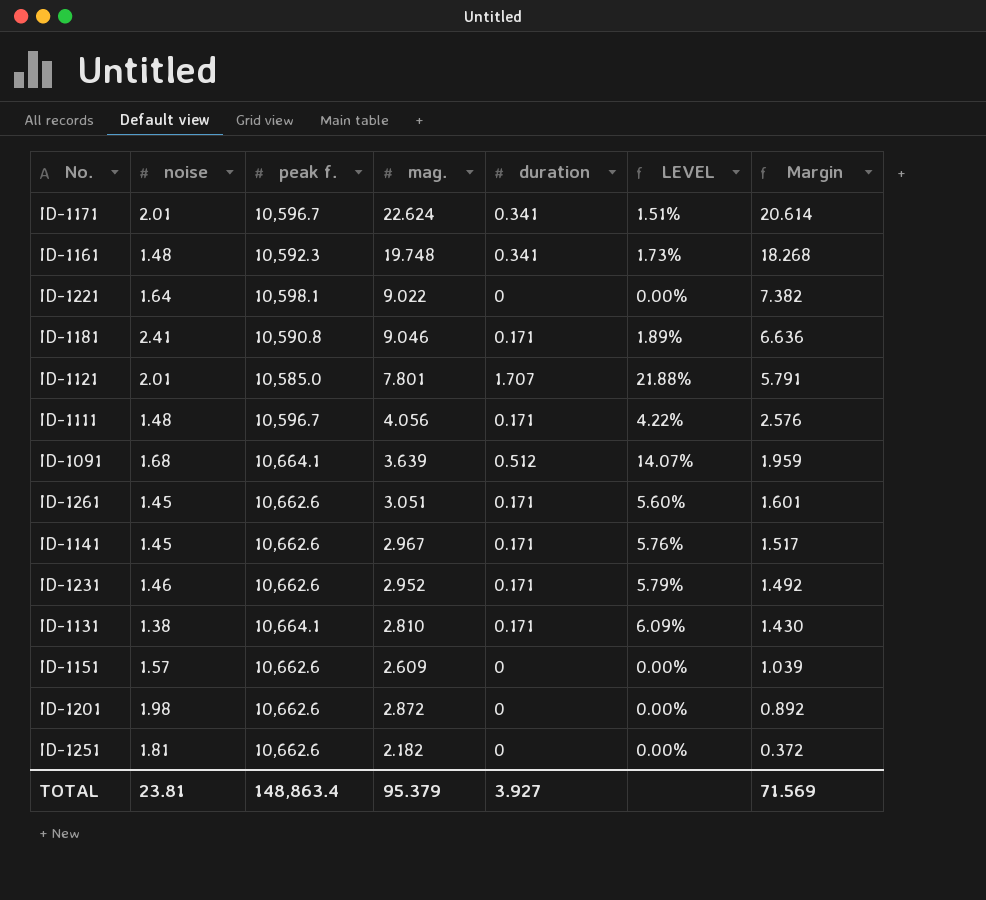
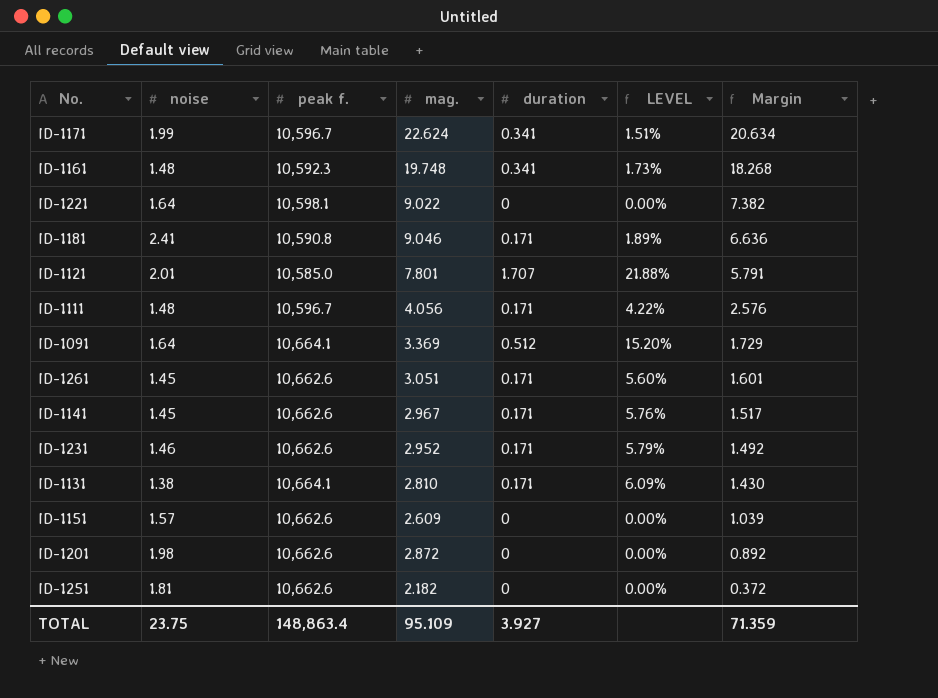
ID-1171 | noise: 2.01 -> 1.99
ID-1171 | Margin: 20.614 -> 20.634
ID-1091 | noise: 1.68 -> 1.64
ID-1091 | mag.: 3.639 -> 3.369
ID-1091 | LEVEL: 14.07% -> 15.20%
ID-1091 | Margin: 1.959 -> 1.729
TOTAL | noise: 23.81 -> 23.75
TOTAL | mag.: 95.379 -> 95.109
TOTAL | Margin: 71.569 -> 71.359

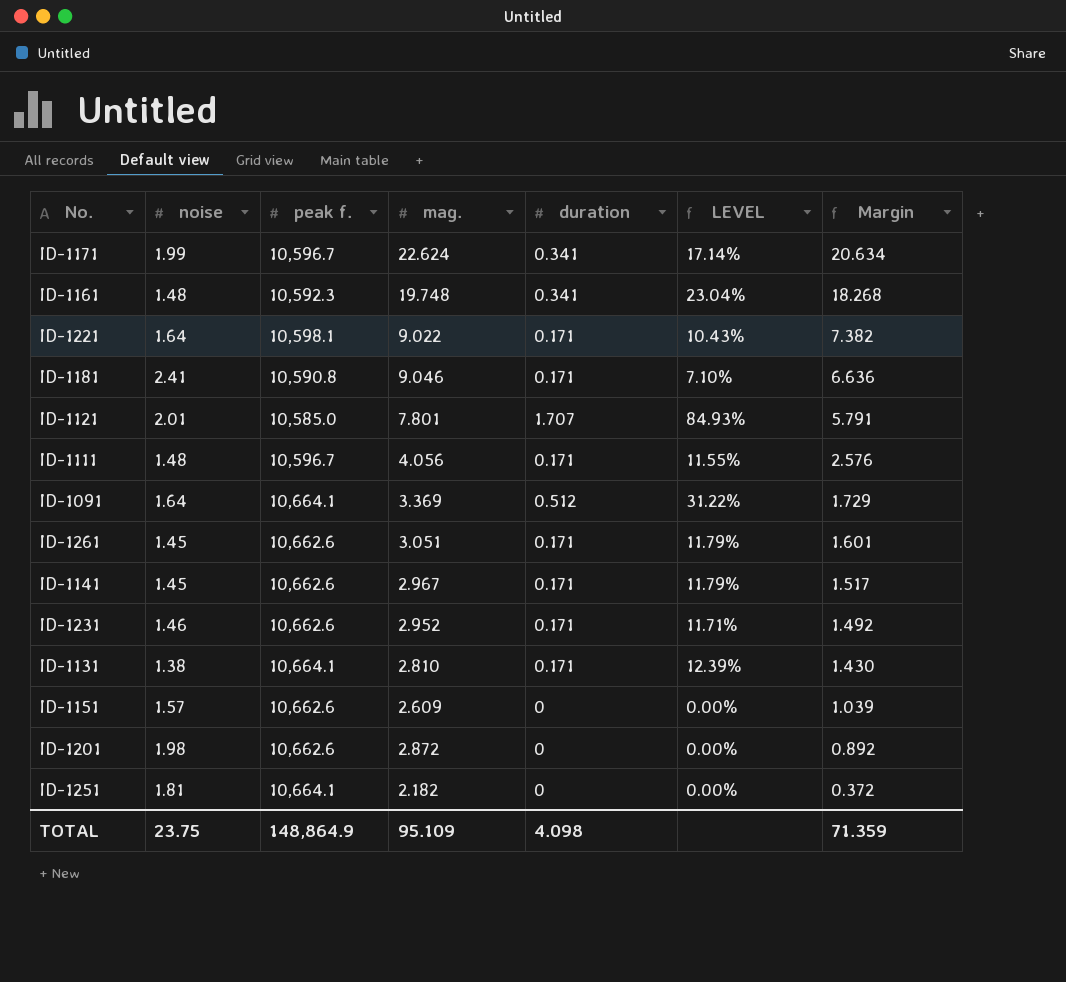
column LEVEL | formula: [duration] / [mag.] -> [duration] / [noise]
ID-1221 | duration: 0 -> 0.171
ID-1251 | peak f.: 10,662.6 -> 10,664.1
TOTAL | peak f.: 148,863.4 -> 148,864.9
TOTAL | duration: 3.927 -> 4.098

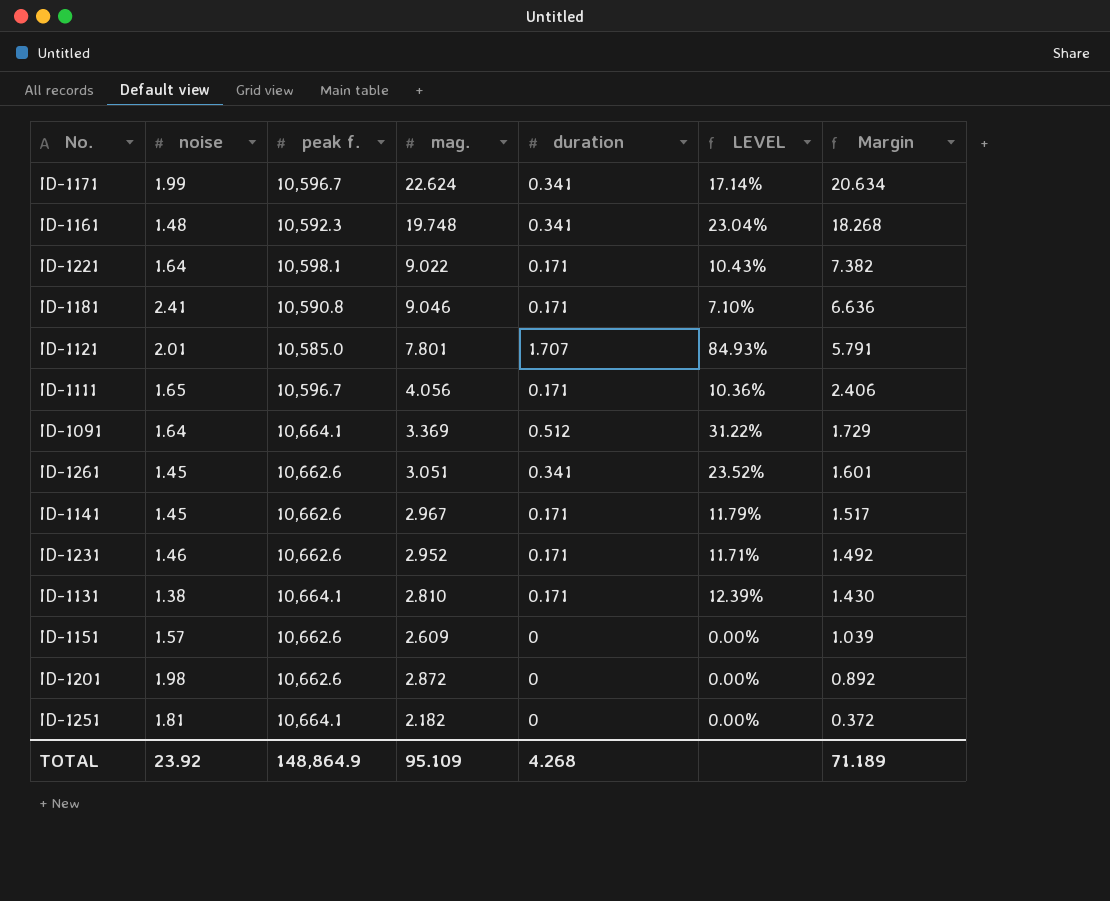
ID-1111 | noise: 1.48 -> 1.65
ID-1111 | LEVEL: 11.55% -> 10.36%
ID-1111 | Margin: 2.576 -> 2.406
ID-1261 | duration: 0.171 -> 0.341
ID-1261 | LEVEL: 11.79% -> 23.52%
TOTAL | noise: 23.75 -> 23.92
TOTAL | duration: 4.098 -> 4.268
TOTAL | Margin: 71.359 -> 71.189

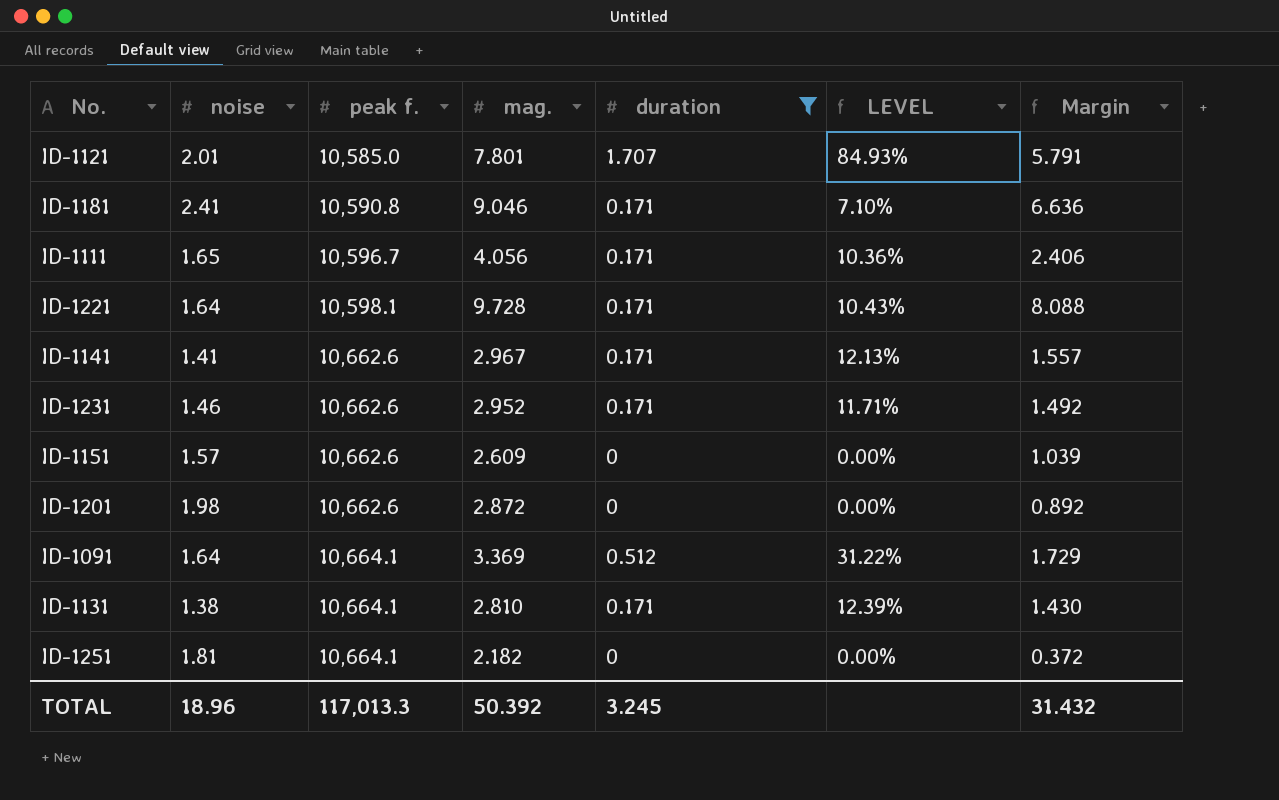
filter: none -> duration != 0.341
row order: Margin descending -> peak f. ascending
ID-1221 | mag.: 9.022 -> 9.728
ID-1221 | Margin: 7.382 -> 8.088
ID-1141 | noise: 1.45 -> 1.41
ID-1141 | LEVEL: 11.79% -> 12.13%
ID-1141 | Margin: 1.517 -> 1.557
TOTAL | noise: 23.92 -> 18.96
TOTAL | peak f.: 148,864.9 -> 117,013.3
TOTAL | mag.: 95.109 -> 50.392
TOTAL | duration: 4.268 -> 3.245
TOTAL | Margin: 71.189 -> 31.432

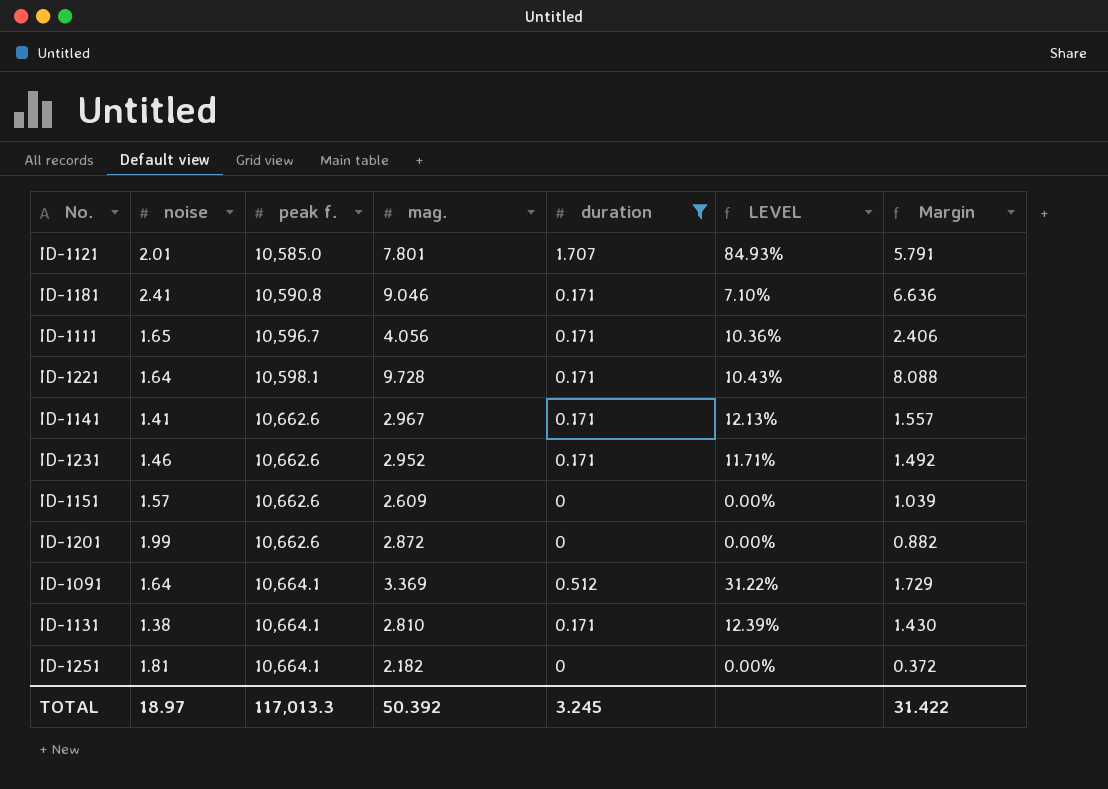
ID-1201 | noise: 1.98 -> 1.99
ID-1201 | Margin: 0.892 -> 0.882
TOTAL | noise: 18.96 -> 18.97
TOTAL | Margin: 31.432 -> 31.422

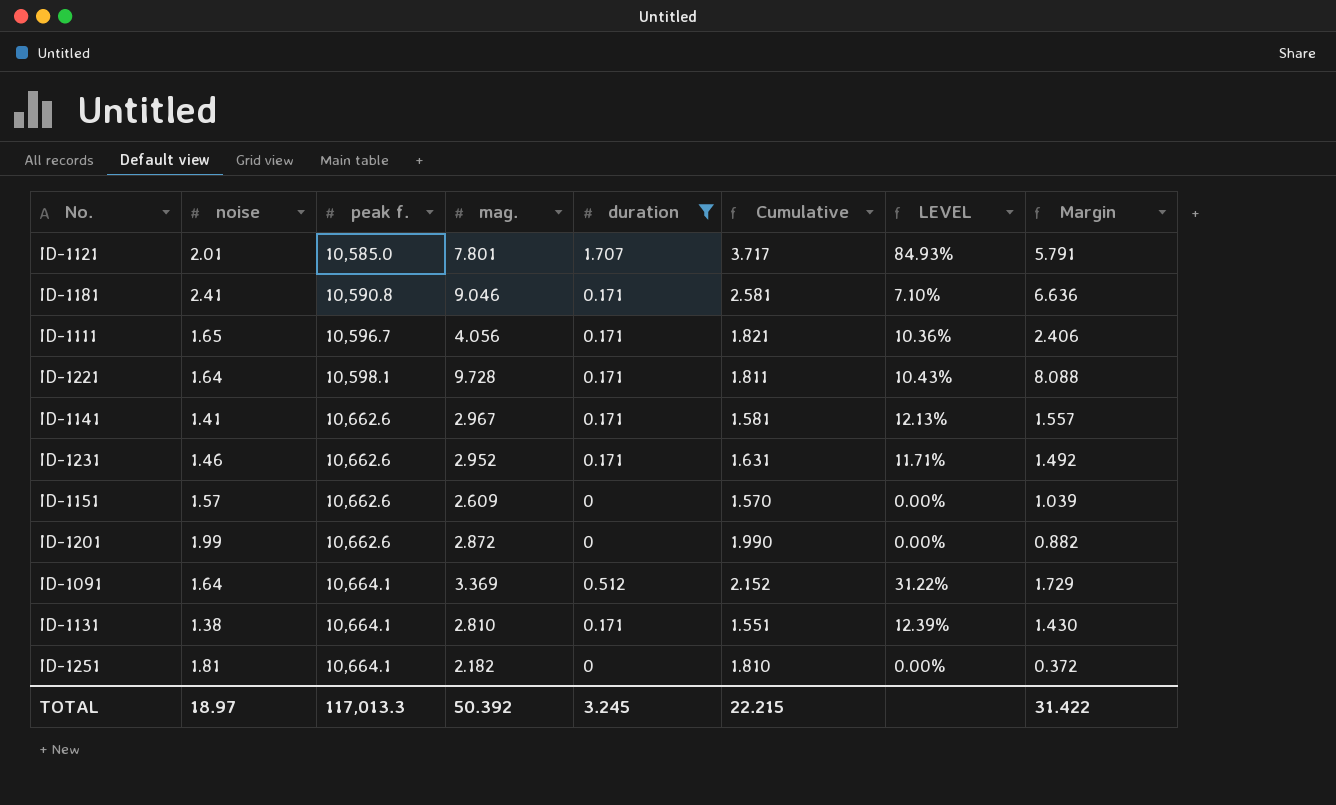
column Cumulative | formula: none -> [noise] + [duration]

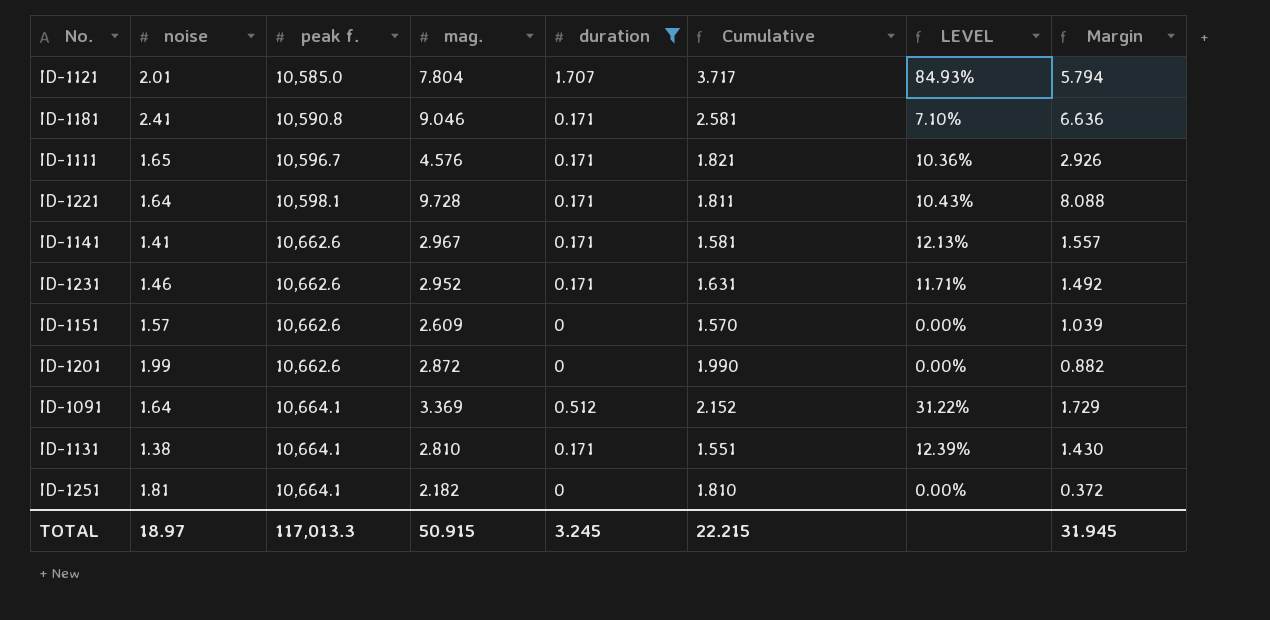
ID-1121 | mag.: 7.801 -> 7.804
ID-1121 | Margin: 5.791 -> 5.794
ID-1111 | mag.: 4.056 -> 4.576
ID-1111 | Margin: 2.406 -> 2.926
TOTAL | mag.: 50.392 -> 50.915
TOTAL | Margin: 31.422 -> 31.945

